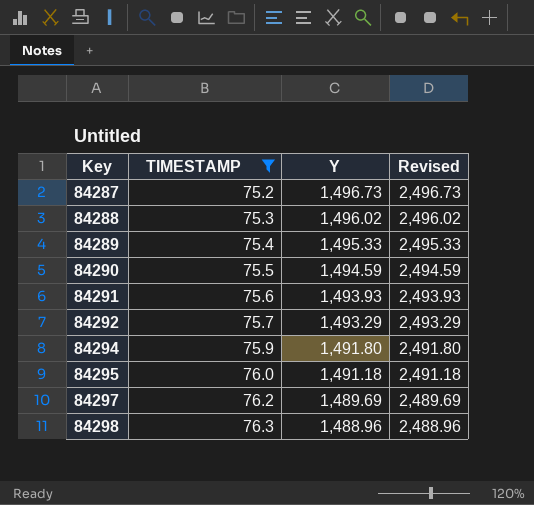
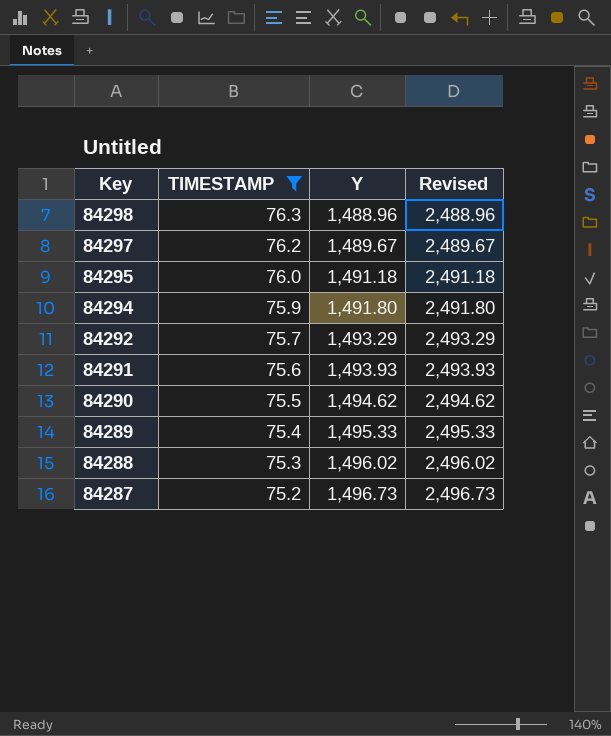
row order: Key ascending -> Key descending
84297 | Y: 1,489.69 -> 1,489.67
84297 | Revised: 2,489.69 -> 2,489.67
84290 | Y: 1,494.59 -> 1,494.62
84290 | Revised: 2,494.59 -> 2,494.62

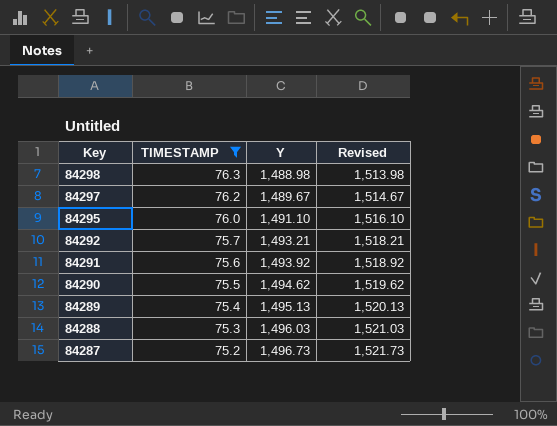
column Revised | formula: [Y] + 1000 -> [Y] + 25
row 84294: 75.9 | 1,491.80 | 2,491.80 -> none
84298 | Y: 1,488.96 -> 1,488.98
84295 | Y: 1,491.18 -> 1,491.10
84292 | Y: 1,493.29 -> 1,493.21
84291 | Y: 1,493.93 -> 1,493.92
84289 | Y: 1,495.33 -> 1,495.13
84288 | Y: 1,496.02 -> 1,496.03

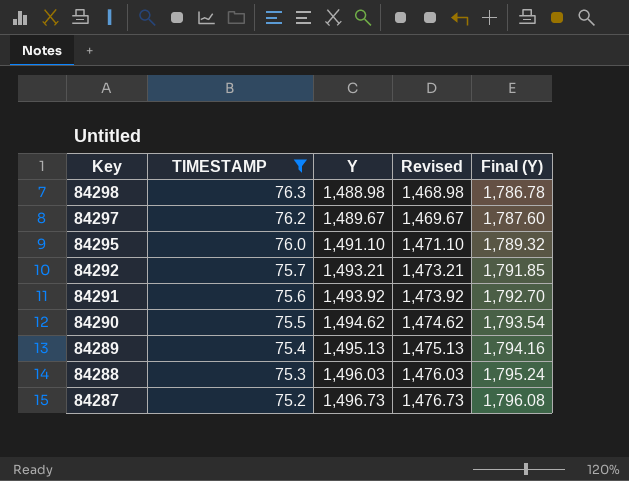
column Revised | formula: [Y] + 25 -> [Y] - 20
column Final (Y) | formula: none -> [Y] * 1.2

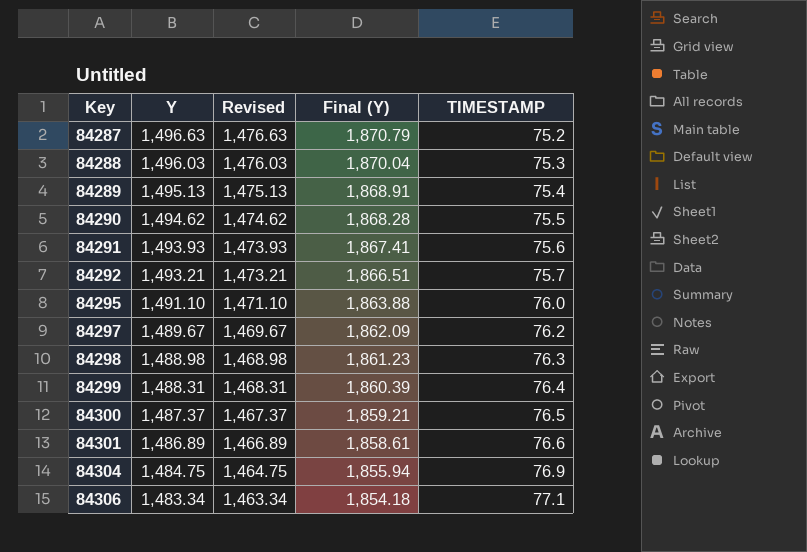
filter: TIMESTAMP <= 76.3 -> none
row order: Key descending -> Key ascending
column Final (Y) | formula: [Y] * 1.2 -> [Y] * 1.25
column TIMESTAMP | position: 2 -> 5
84287 | Y: 1,496.73 -> 1,496.63
84287 | Revised: 1,476.73 -> 1,476.63
84291 | Y: 1,493.92 -> 1,493.93
84291 | Revised: 1,473.92 -> 1,473.93

